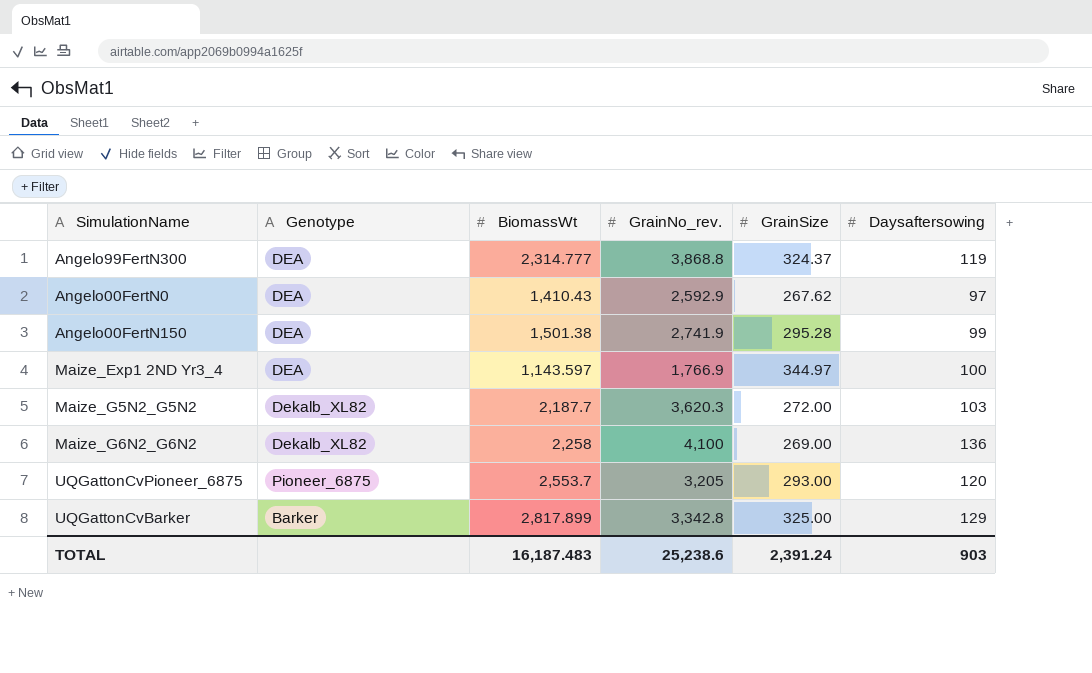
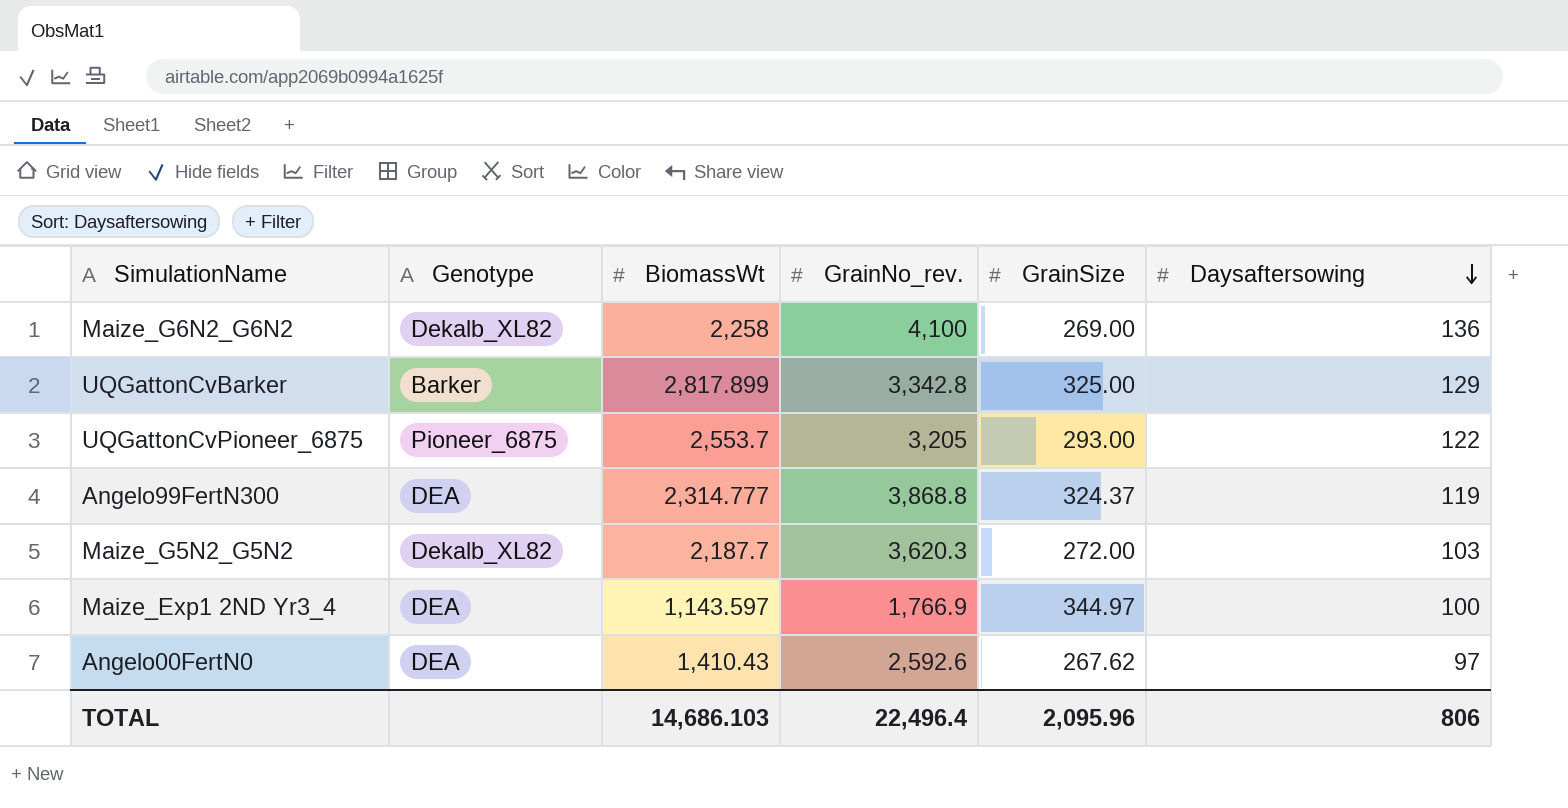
row order: none -> Daysaftersowing descending
row Angelo00FertN150: DEA | 1,501.38 | 2,741.9 | 295.28 | 99 -> none
UQGattonCvPioneer_6875 | Daysaftersowing: 120 -> 122
Angelo00FertN0 | GrainNo_rev.: 2,592.9 -> 2,592.6
TOTAL | BiomassWt: 16,187.483 -> 14,686.103
TOTAL | GrainNo_rev.: 25,238.6 -> 22,496.4
TOTAL | GrainSize: 2,391.24 -> 2,095.96
TOTAL | Daysaftersowing: 903 -> 806

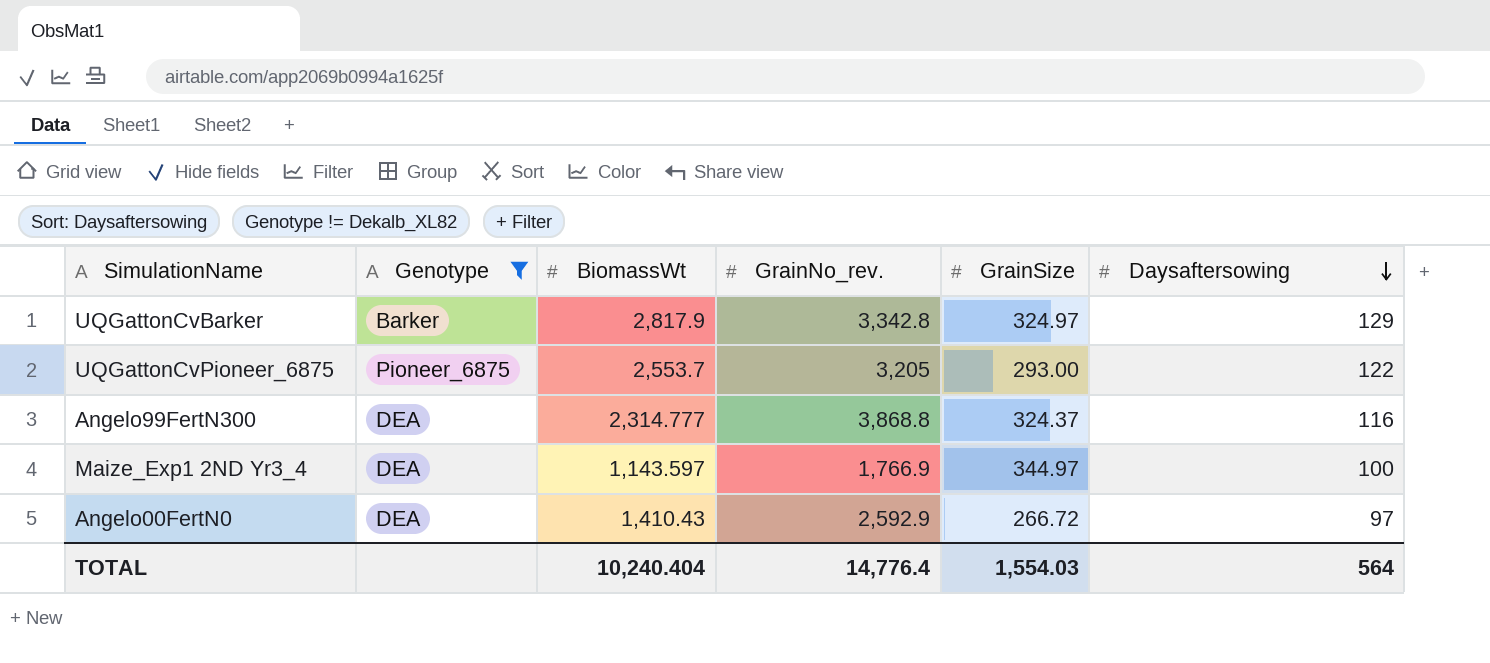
filter: none -> Genotype != Dekalb_XL82
UQGattonCvBarker | BiomassWt: 2,817.899 -> 2,817.9
UQGattonCvBarker | GrainSize: 325.00 -> 324.97
Angelo99FertN300 | Daysaftersowing: 119 -> 116
Angelo00FertN0 | GrainNo_rev.: 2,592.6 -> 2,592.9
Angelo00FertN0 | GrainSize: 267.62 -> 266.72
TOTAL | BiomassWt: 14,686.103 -> 10,240.404
TOTAL | GrainNo_rev.: 22,496.4 -> 14,776.4
TOTAL | GrainSize: 2,095.96 -> 1,554.03
TOTAL | Daysaftersowing: 806 -> 564

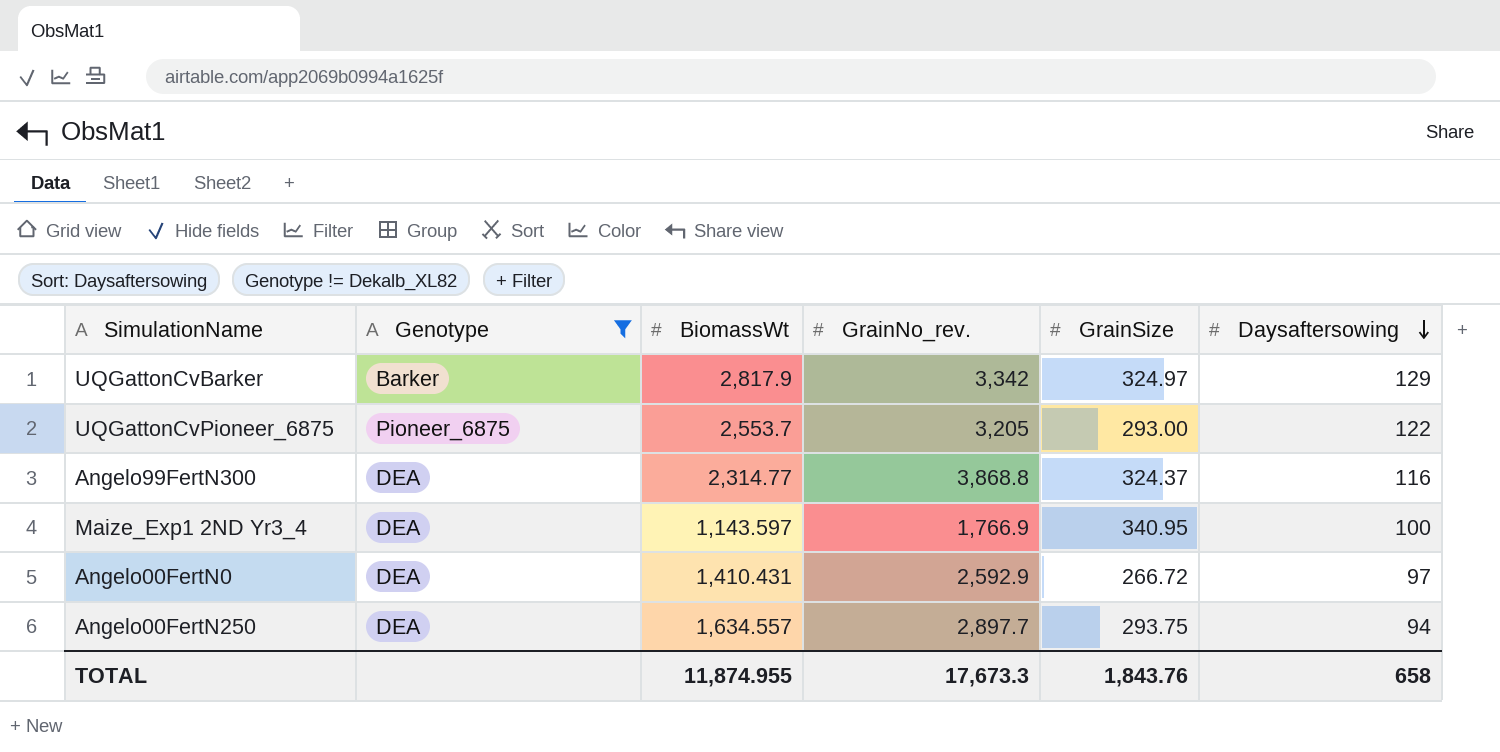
UQGattonCvBarker | GrainNo_rev.: 3,342.8 -> 3,342
Angelo99FertN300 | BiomassWt: 2,314.777 -> 2,314.77
Maize_Exp1 2ND Yr3_4 | GrainSize: 344.97 -> 340.95
Angelo00FertN0 | BiomassWt: 1,410.43 -> 1,410.431
row Angelo00FertN250: none -> DEA | 1,634.557 | 2,897.7 | 293.75 | 94
TOTAL | BiomassWt: 10,240.404 -> 11,874.955
TOTAL | GrainNo_rev.: 14,776.4 -> 17,673.3
TOTAL | GrainSize: 1,554.03 -> 1,843.76
TOTAL | Daysaftersowing: 564 -> 658

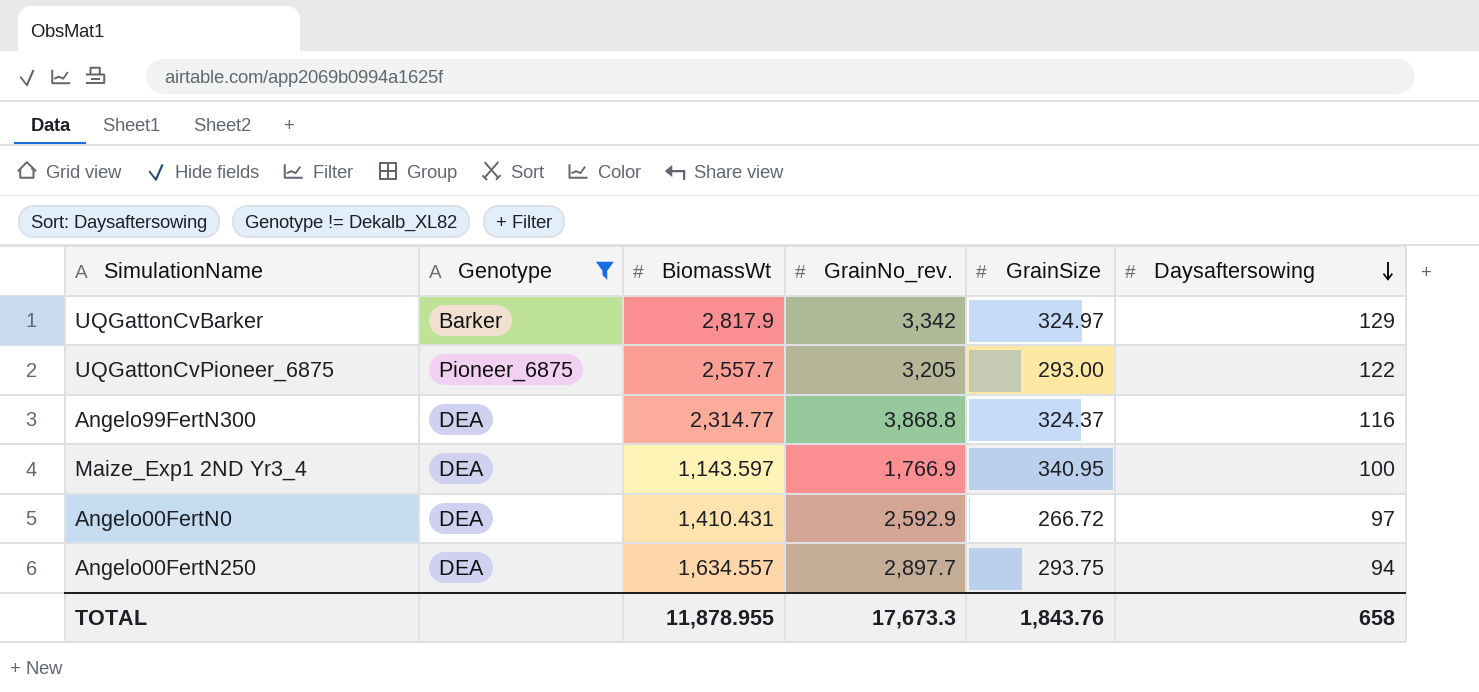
UQGattonCvPioneer_6875 | BiomassWt: 2,553.7 -> 2,557.7
TOTAL | BiomassWt: 11,874.955 -> 11,878.955

